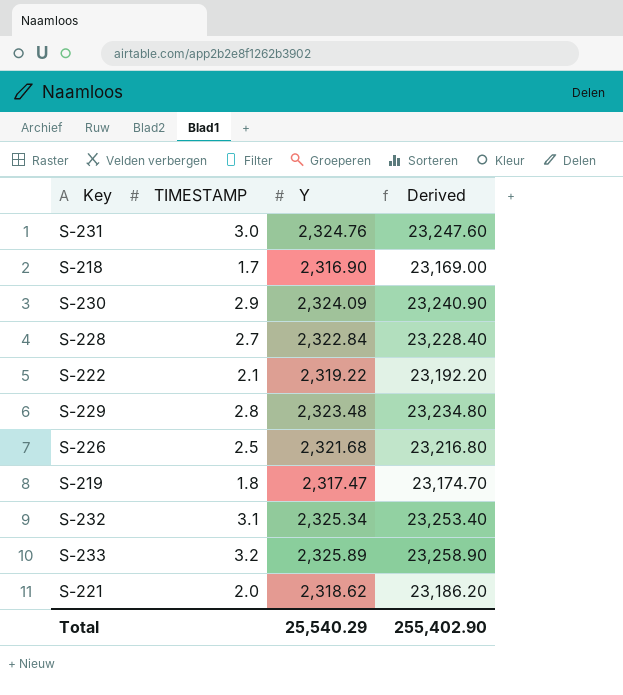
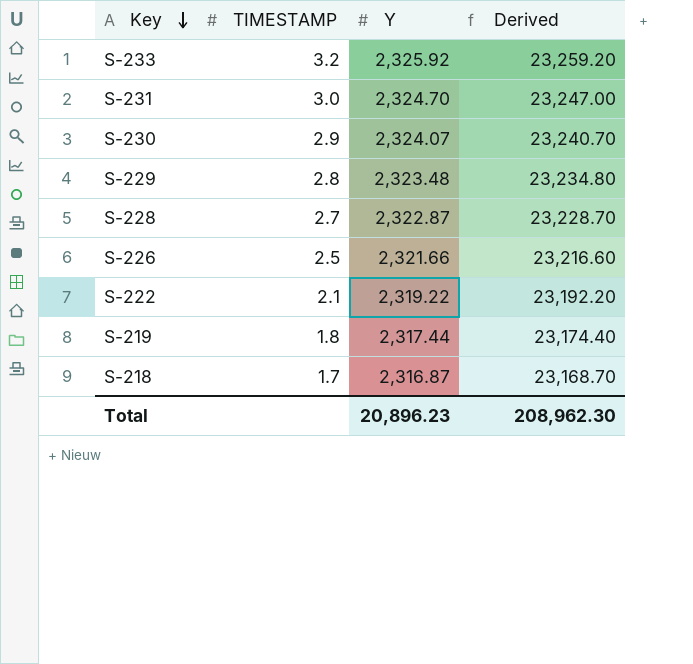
row order: none -> Key descending
row S-232: 3.1 | 2,325.34 | 23,253.40 -> none
row S-221: 2.0 | 2,318.62 | 23,186.20 -> none
S-233 | Y: 2,325.89 -> 2,325.92
S-233 | Derived: 23,258.90 -> 23,259.20
S-231 | Y: 2,324.76 -> 2,324.70
S-231 | Derived: 23,247.60 -> 23,247.00
S-230 | Y: 2,324.09 -> 2,324.07
S-230 | Derived: 23,240.90 -> 23,240.70
S-228 | Y: 2,322.84 -> 2,322.87
S-228 | Derived: 23,228.40 -> 23,228.70
S-226 | Y: 2,321.68 -> 2,321.66
S-226 | Derived: 23,216.80 -> 23,216.60
S-219 | Y: 2,317.47 -> 2,317.44
S-219 | Derived: 23,174.70 -> 23,174.40
S-218 | Y: 2,316.90 -> 2,316.87
S-218 | Derived: 23,169.00 -> 23,168.70
Total | Y: 25,540.29 -> 20,896.23
Total | Derived: 255,402.90 -> 208,962.30

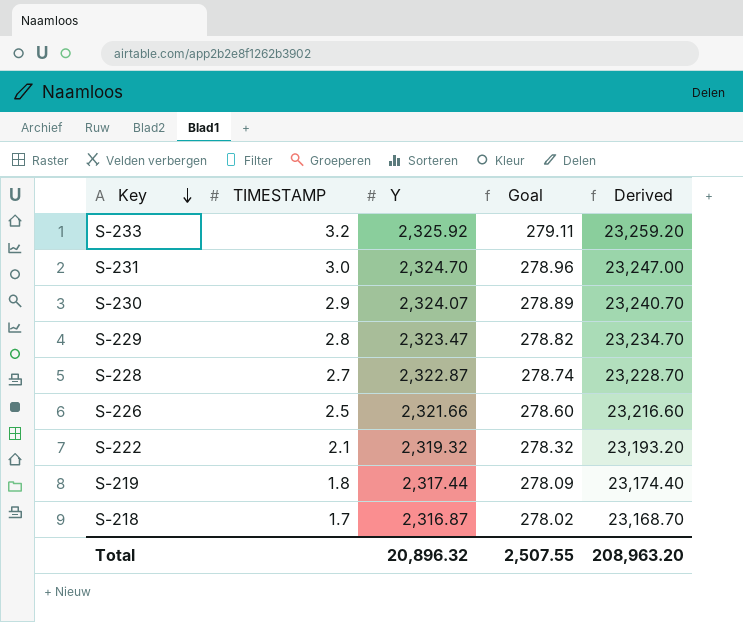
column Goal | formula: none -> [Y] * 0.12
S-229 | Y: 2,323.48 -> 2,323.47
S-229 | Derived: 23,234.80 -> 23,234.70
S-222 | Y: 2,319.22 -> 2,319.32
S-222 | Derived: 23,192.20 -> 23,193.20
Total | Y: 20,896.23 -> 20,896.32
Total | Derived: 208,962.30 -> 208,963.20

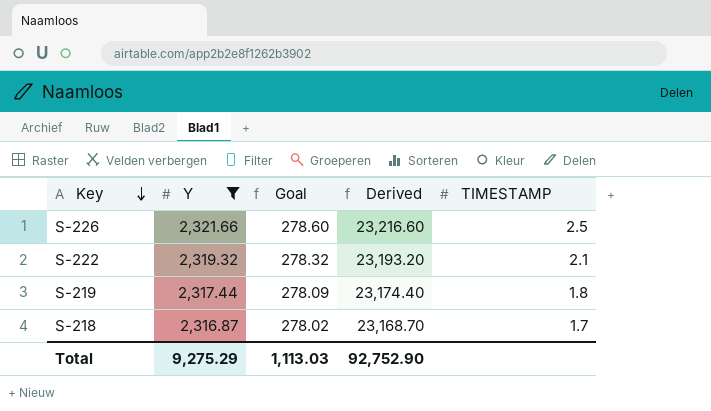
filter: none -> Y <= 2,321.66
column TIMESTAMP | position: 2 -> 5
Total | Y: 20,896.32 -> 9,275.29
Total | Goal: 2,507.55 -> 1,113.03
Total | Derived: 208,963.20 -> 92,752.90

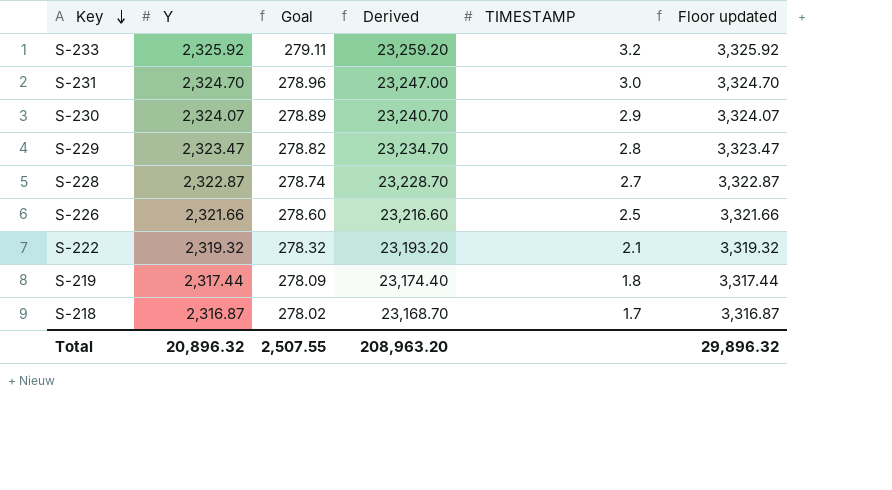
filter: Y <= 2,321.66 -> none
column Floor updated | formula: none -> [Y] + 1000
Total | Y: 9,275.29 -> 20,896.32
Total | Goal: 1,113.03 -> 2,507.55
Total | Derived: 92,752.90 -> 208,963.20

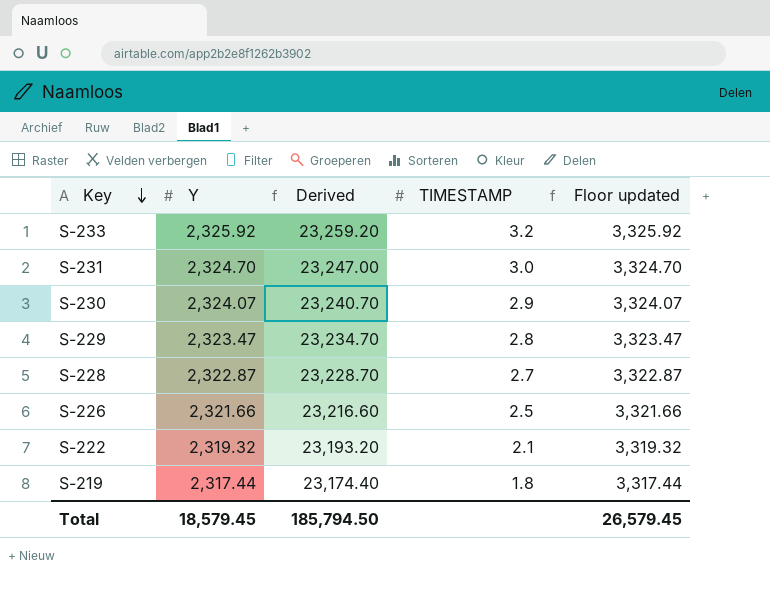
column Goal | formula: [Y] * 0.12 -> none
row S-218: 2,316.87 | 278.02 | 23,168.70 | 1.7 | 3,316.87 -> none
Total | Y: 20,896.32 -> 18,579.45
Total | Derived: 208,963.20 -> 185,794.50
Total | Floor updated: 29,896.32 -> 26,579.45

